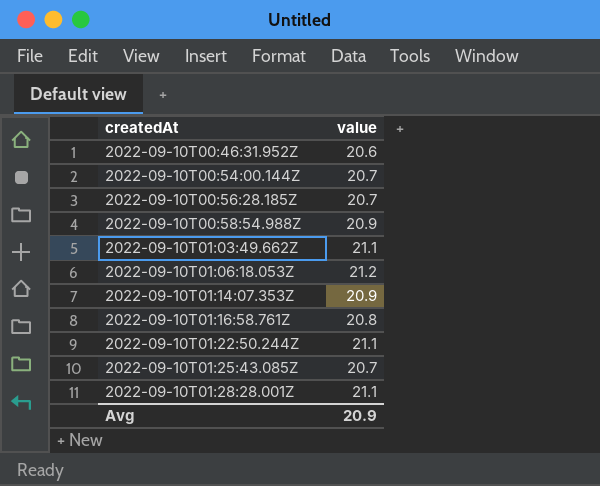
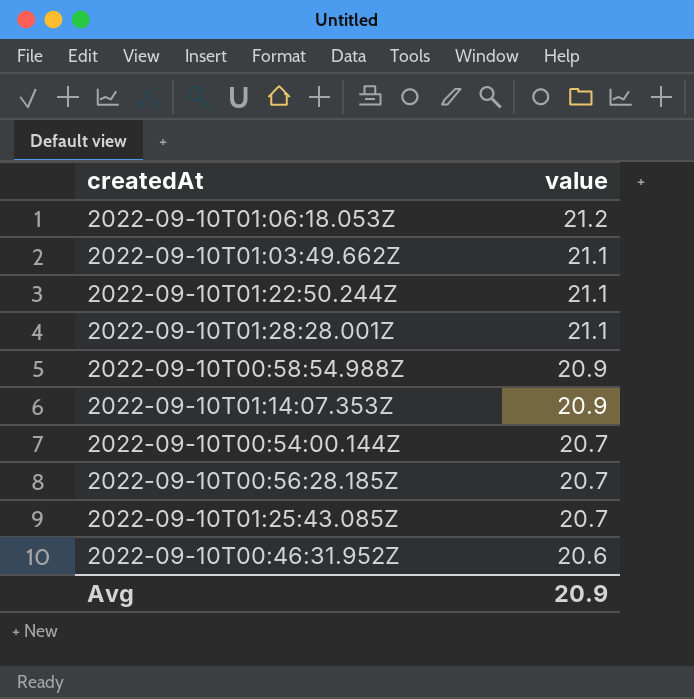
row order: createdAt ascending -> value descending
row 2022-09-10T01:16:58.761Z: 20.8 -> none

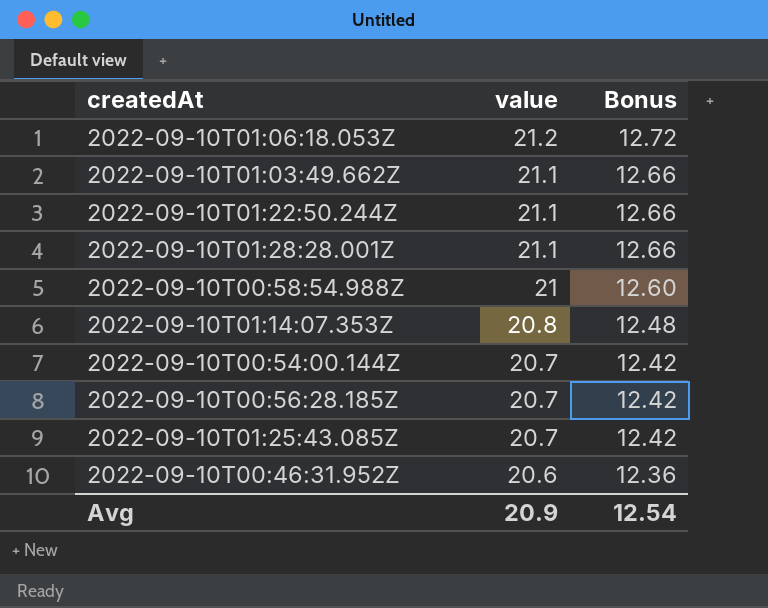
column Bonus | formula: none -> [value] * 0.6
2022-09-10T00:58:54.988Z | value: 20.9 -> 21
2022-09-10T01:14:07.353Z | value: 20.9 -> 20.8

